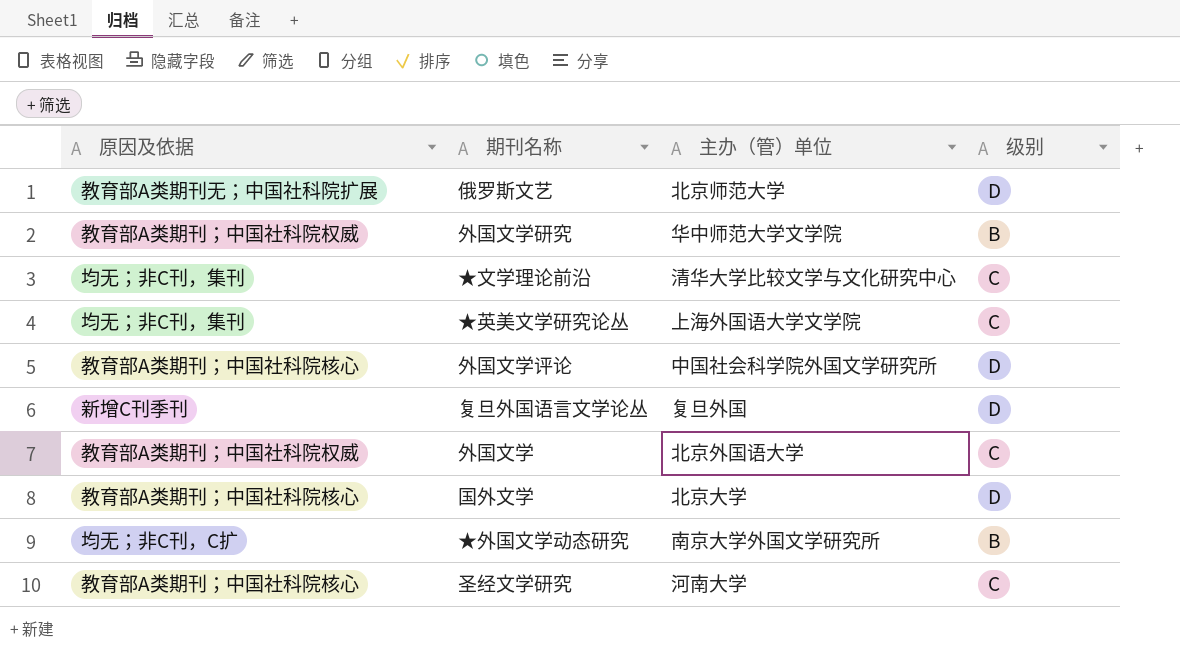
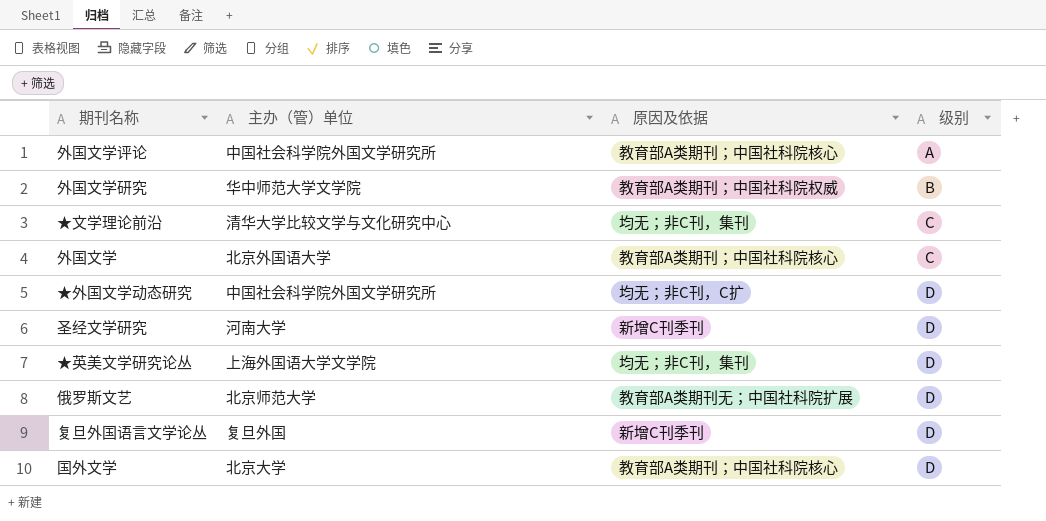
row order: none -> 级别 ascending
column 原因及依据 | position: 1 -> 3
外国文学评论 | 级别: D -> A
外国文学 | 原因及依据: 教育部A类期刊；中国社科院权威 -> 教育部A类期刊；中国社科院核心
★外国文学动态研究 | 主办（管）单位: 南京大学外国文学研究所 -> 中国社会科学院外国文学研究所
★外国文学动态研究 | 级别: B -> D
圣经文学研究 | 原因及依据: 教育部A类期刊；中国社科院核心 -> 新增C刊季刊
圣经文学研究 | 级别: C -> D
★英美文学研究论丛 | 级别: C -> D

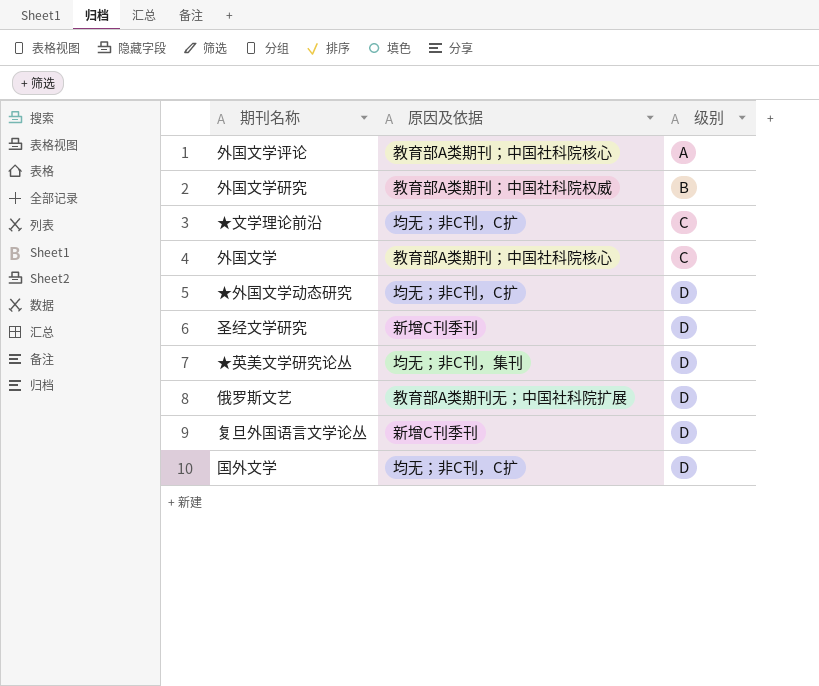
column 主办（管）单位 | position: 2 -> none
★文学理论前沿 | 原因及依据: 均无；非C刊，集刊 -> 均无；非C刊，C扩
国外文学 | 原因及依据: 教育部A类期刊；中国社科院核心 -> 均无；非C刊，C扩

